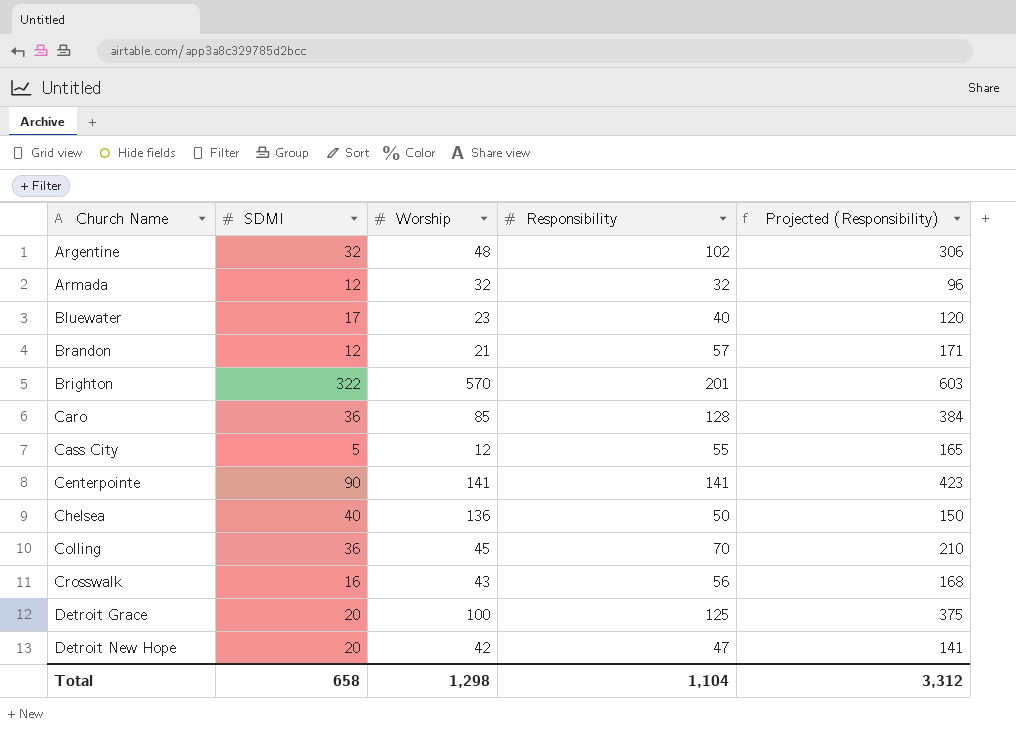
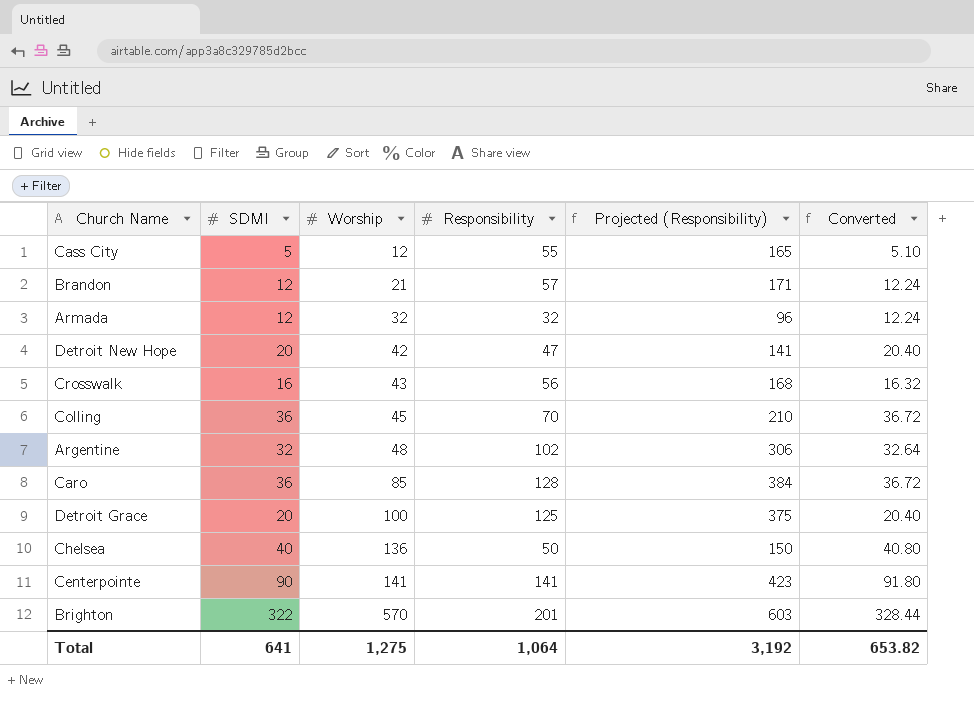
row order: Church Name ascending -> Worship ascending
column Converted | formula: none -> [SDMI] * 1.02
row Bluewater: 17 | 23 | 40 | 120 -> none
Total | SDMI: 658 -> 641
Total | Worship: 1,298 -> 1,275
Total | Responsibility: 1,104 -> 1,064
Total | Projected (Responsibility): 3,312 -> 3,192

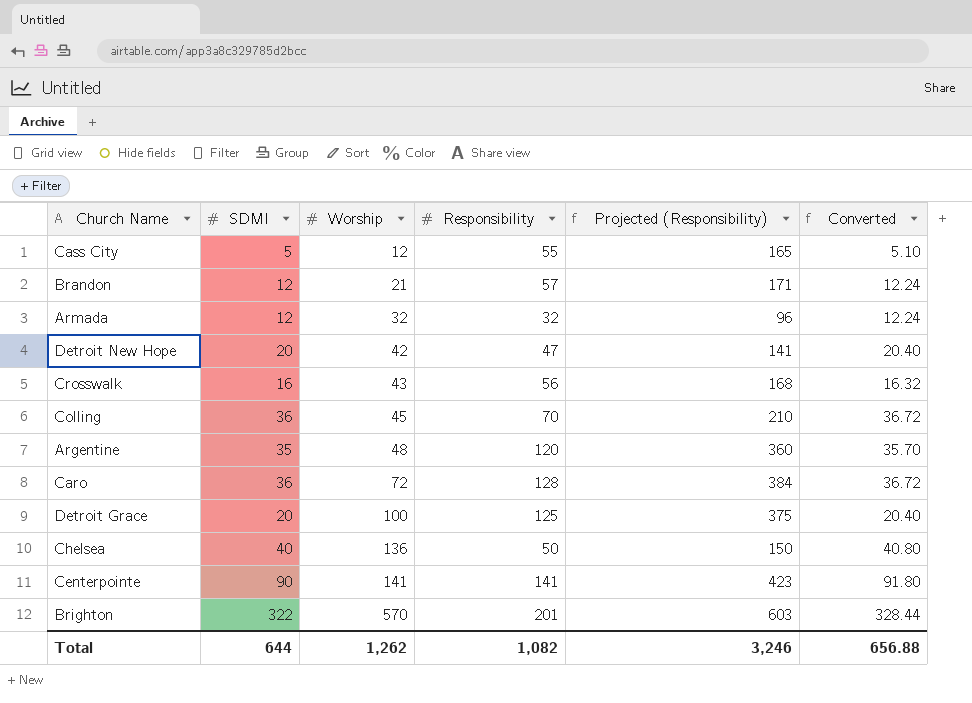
Argentine | SDMI: 32 -> 35
Argentine | Responsibility: 102 -> 120
Argentine | Projected (Responsibility): 306 -> 360
Argentine | Converted: 32.64 -> 35.70
Caro | Worship: 85 -> 72
Total | SDMI: 641 -> 644
Total | Worship: 1,275 -> 1,262
Total | Responsibility: 1,064 -> 1,082
Total | Projected (Responsibility): 3,192 -> 3,246
Total | Converted: 653.82 -> 656.88

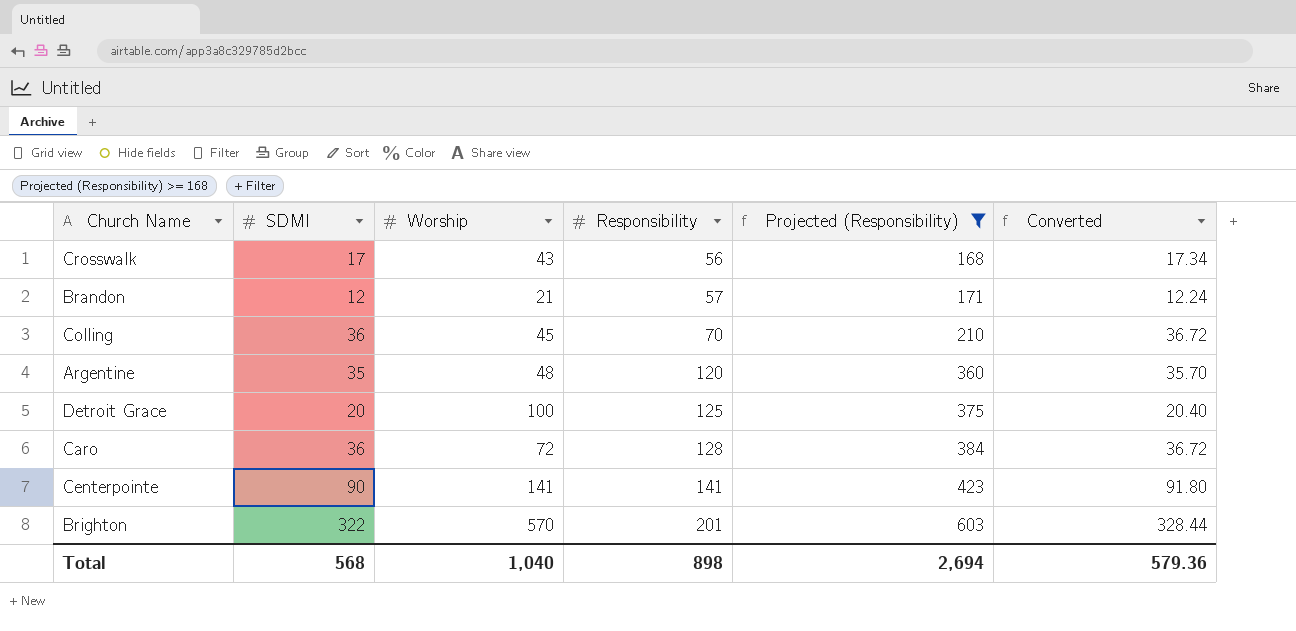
filter: none -> Projected (Responsibility) >= 168
row order: Worship ascending -> Responsibility ascending
Crosswalk | SDMI: 16 -> 17
Crosswalk | Converted: 16.32 -> 17.34
Total | SDMI: 644 -> 568
Total | Worship: 1,262 -> 1,040
Total | Responsibility: 1,082 -> 898
Total | Projected (Responsibility): 3,246 -> 2,694
Total | Converted: 656.88 -> 579.36

